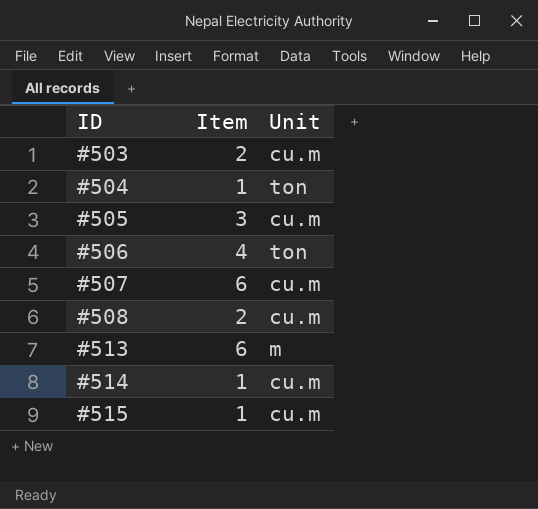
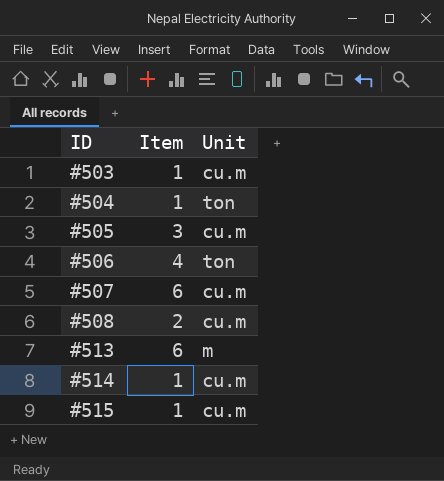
#503 | Item: 2 -> 1

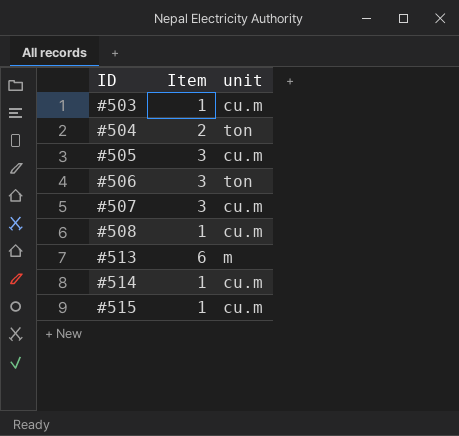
column name: Unit -> unit
#504 | Item: 1 -> 2
#506 | Item: 4 -> 3
#507 | Item: 6 -> 3
#508 | Item: 2 -> 1

